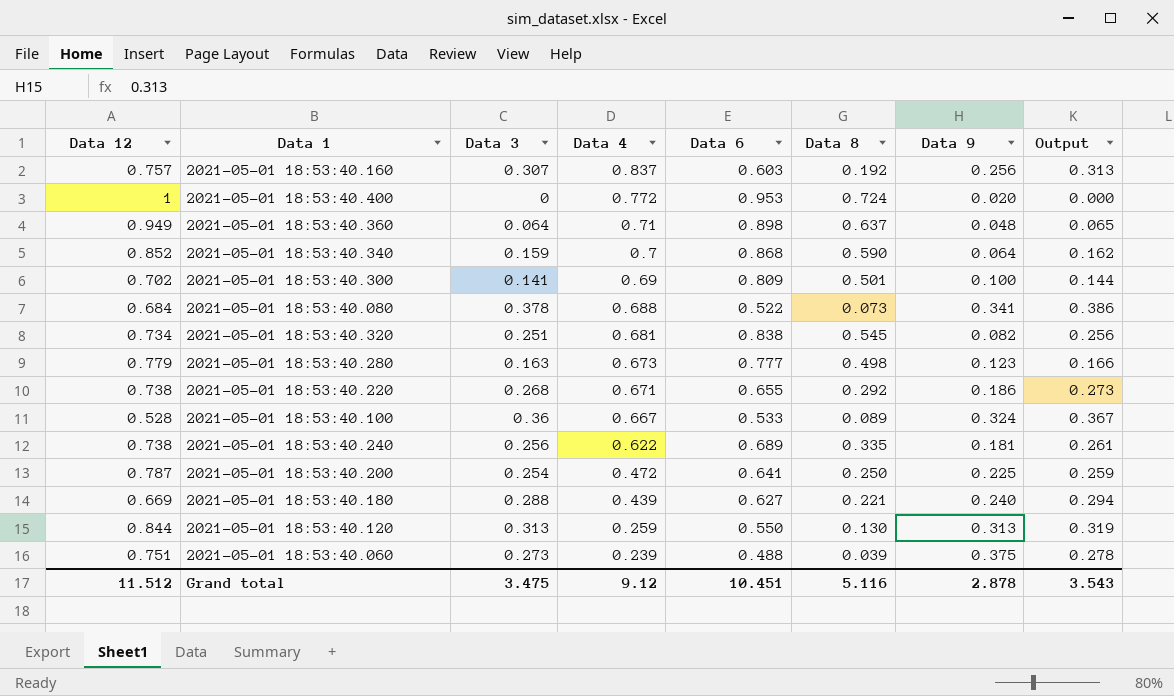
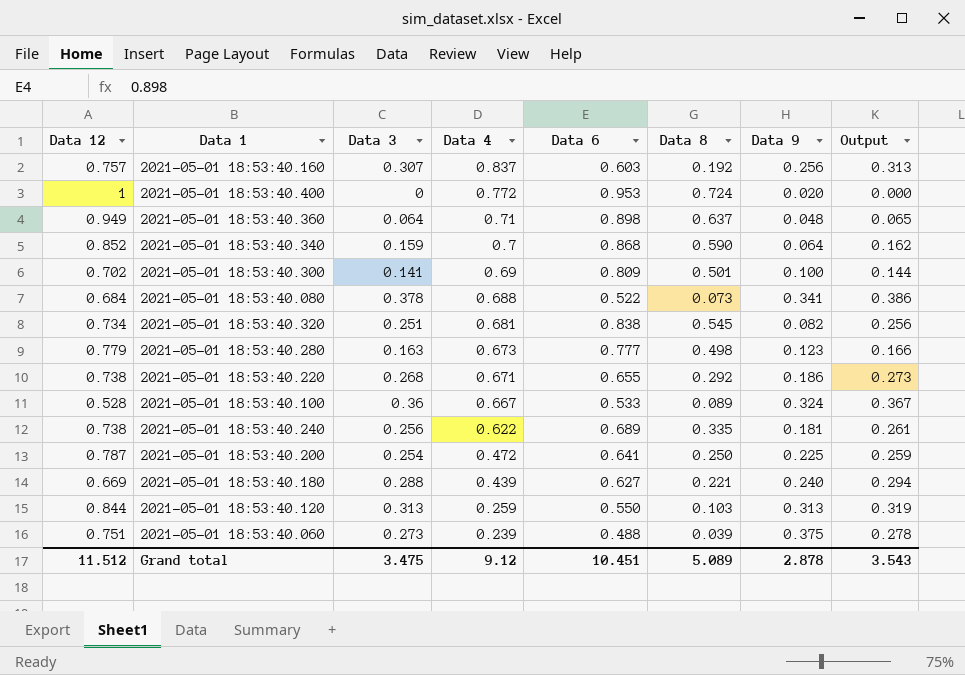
2021-05-01 18:53:40.120 | Data 8: 0.130 -> 0.103
Grand total | Data 8: 5.116 -> 5.089

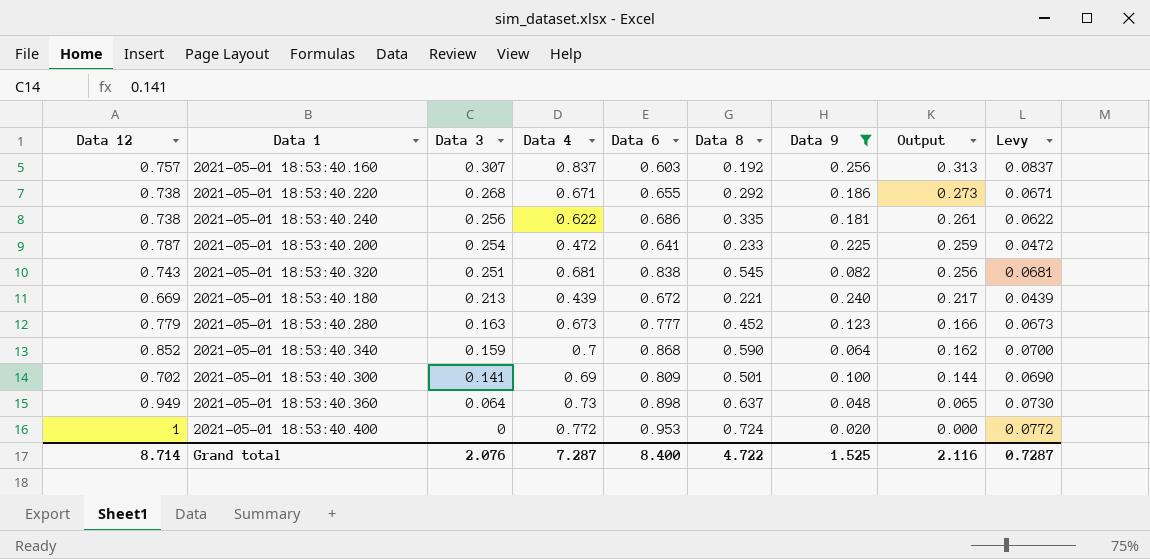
filter: none -> Data 9 <= 0.256
row order: Data 4 descending -> Data 3 descending
column Levy | formula: none -> [Data 4] * 0.1
2021-05-01 18:53:40.240 | Data 6: 0.689 -> 0.686
2021-05-01 18:53:40.200 | Data 8: 0.250 -> 0.233
2021-05-01 18:53:40.320 | Data 12: 0.734 -> 0.743
2021-05-01 18:53:40.180 | Data 3: 0.288 -> 0.213
2021-05-01 18:53:40.180 | Data 6: 0.627 -> 0.672
2021-05-01 18:53:40.180 | Output: 0.294 -> 0.217
2021-05-01 18:53:40.280 | Data 8: 0.498 -> 0.452
2021-05-01 18:53:40.360 | Data 4: 0.71 -> 0.73
Grand total | Data 12: 11.512 -> 8.714
Grand total | Data 3: 3.475 -> 2.076
Grand total | Data 4: 9.12 -> 7.287
Grand total | Data 6: 10.451 -> 8.400
Grand total | Data 8: 5.089 -> 4.722
Grand total | Data 9: 2.878 -> 1.525
Grand total | Output: 3.543 -> 2.116

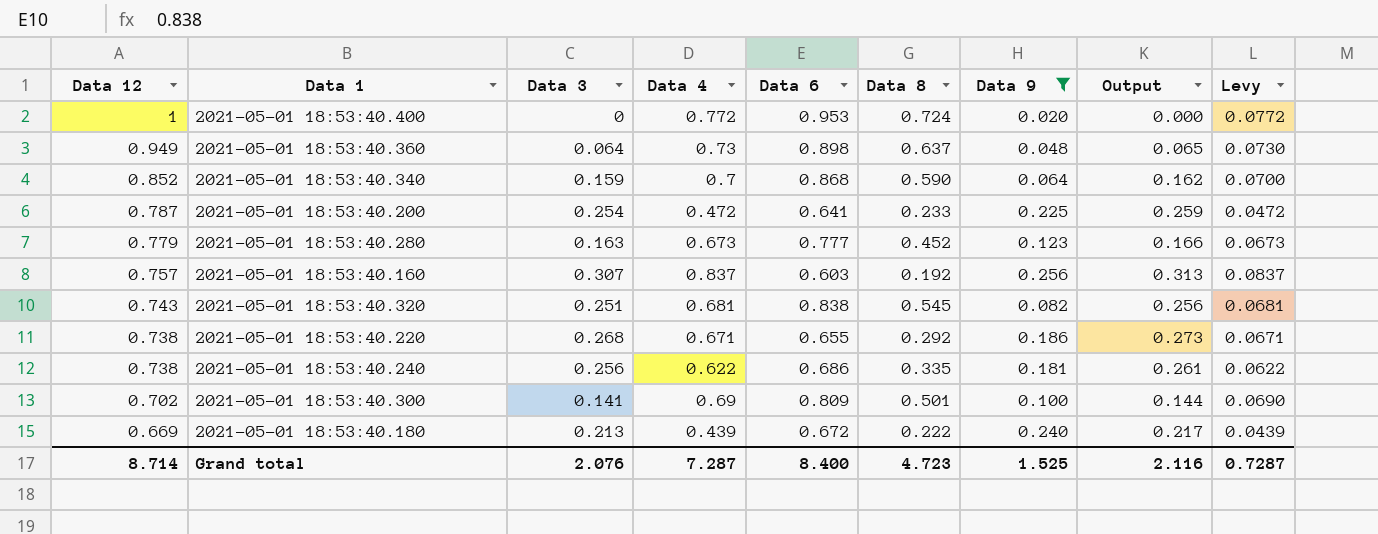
row order: Data 3 descending -> Data 12 descending
2021-05-01 18:53:40.180 | Data 8: 0.221 -> 0.222
Grand total | Data 8: 4.722 -> 4.723

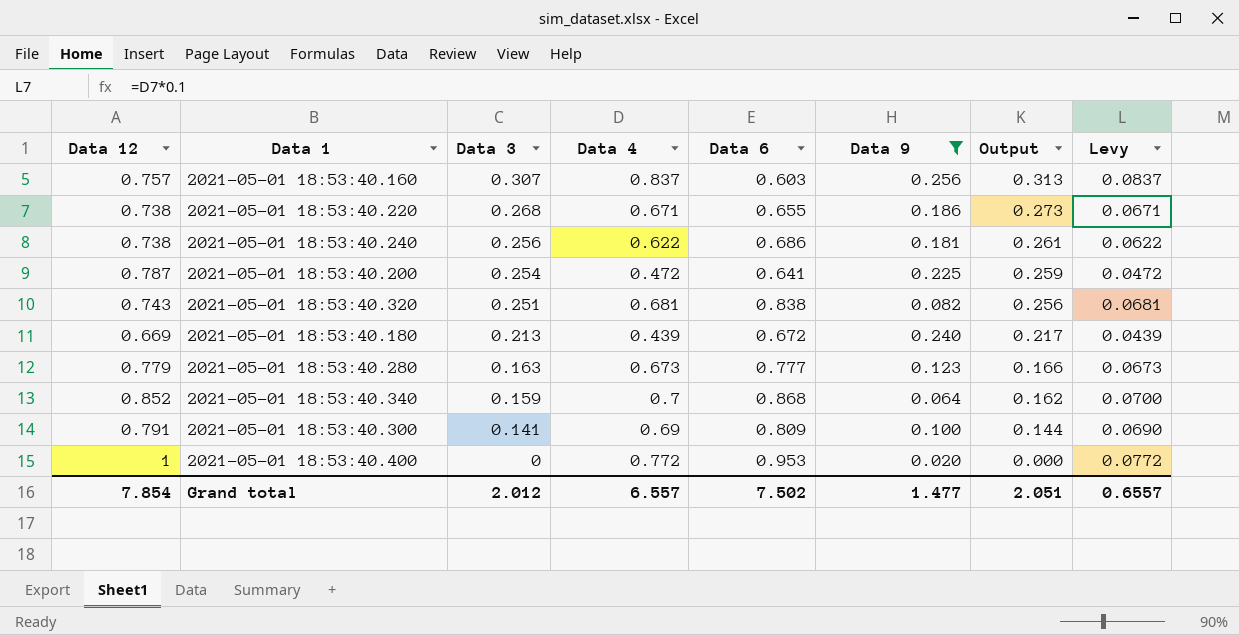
row order: Data 12 descending -> Data 3 descending
column Data 8 | position: 6 -> none
row 2021-05-01 18:53:40.360: 0.949 | 0.064 | 0.73 | 0.898 | 0.637 | 0.048 | 0.065 | 0.0730 -> none
2021-05-01 18:53:40.300 | Data 12: 0.702 -> 0.791
Grand total | Data 12: 8.714 -> 7.854
Grand total | Data 3: 2.076 -> 2.012
Grand total | Data 4: 7.287 -> 6.557
Grand total | Data 6: 8.400 -> 7.502
Grand total | Data 9: 1.525 -> 1.477
Grand total | Output: 2.116 -> 2.051
Grand total | Levy: 0.7287 -> 0.6557

